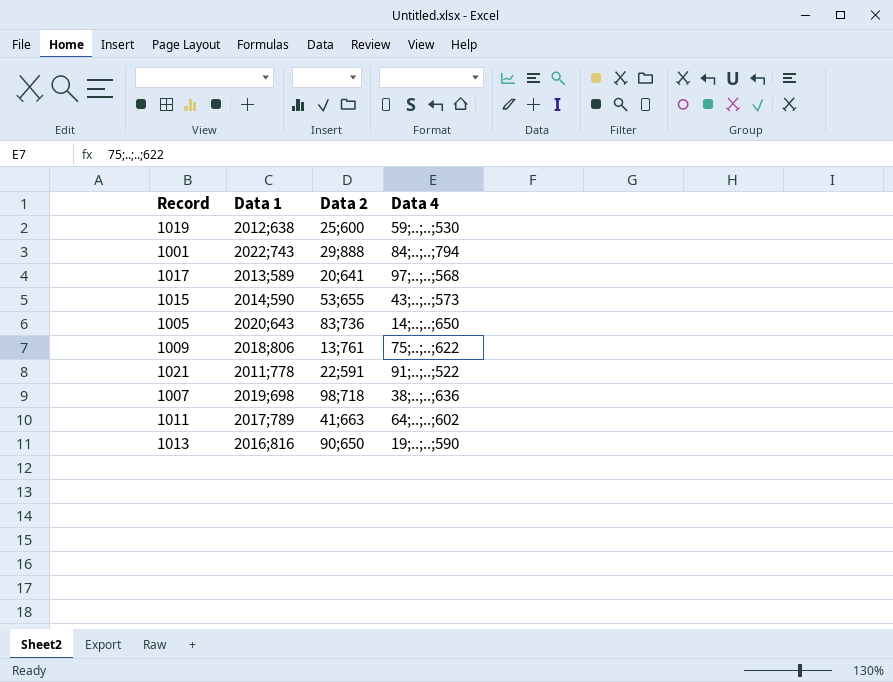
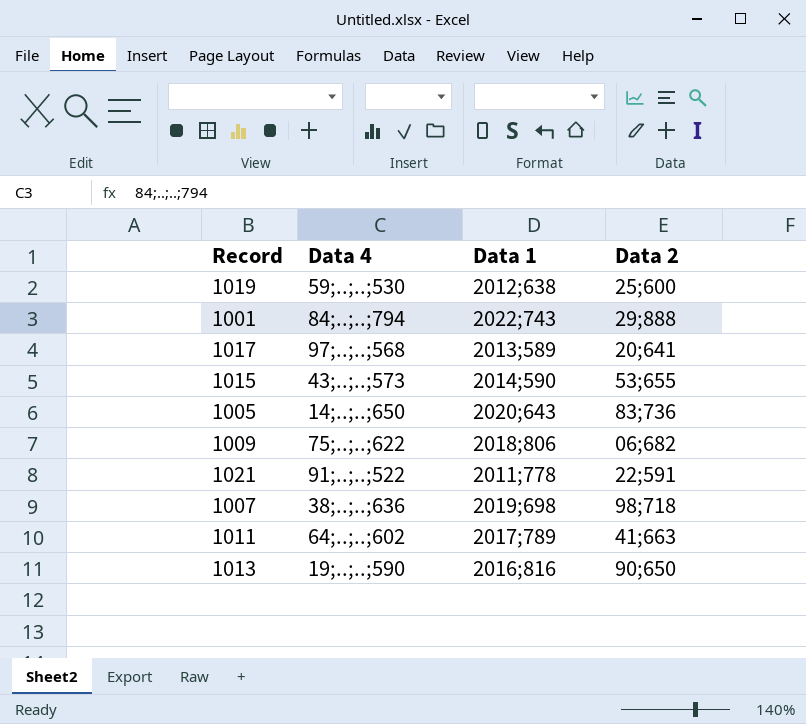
column Data 4 | position: 4 -> 2
1009 | Data 2: 13;761 -> 06;682

